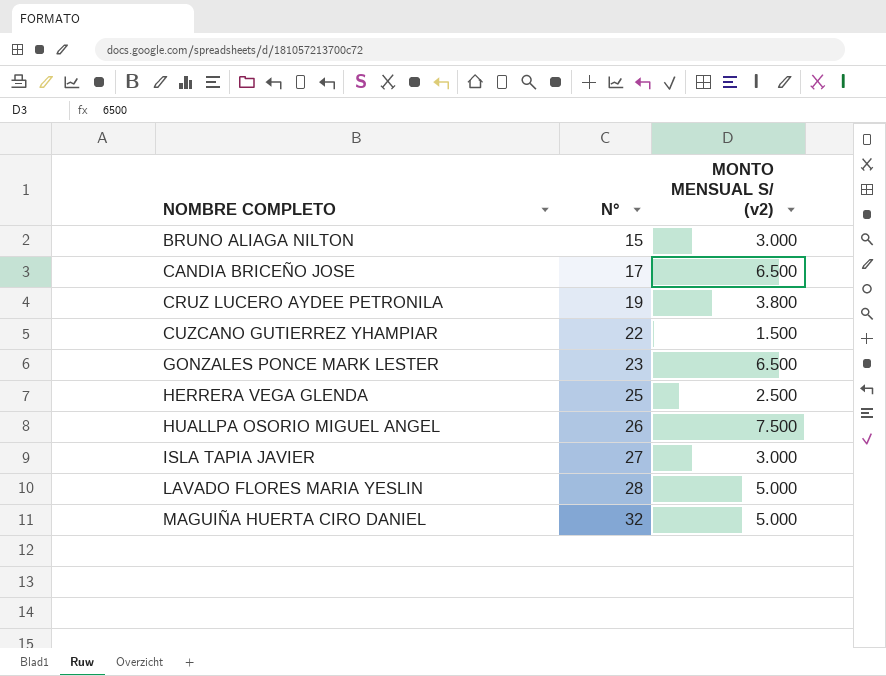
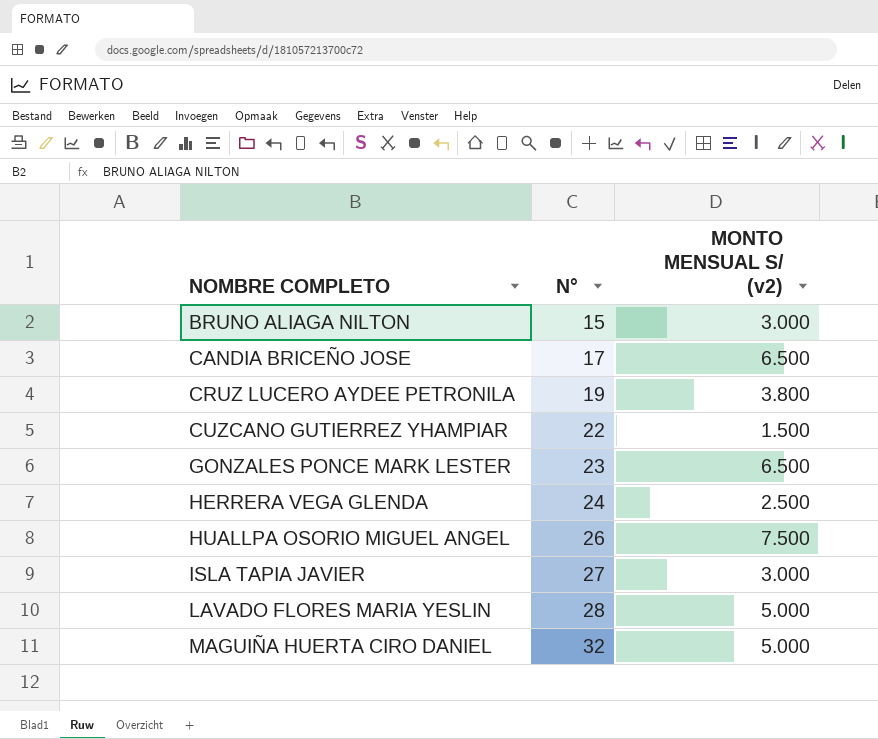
HERRERA VEGA GLENDA | N°: 25 -> 24

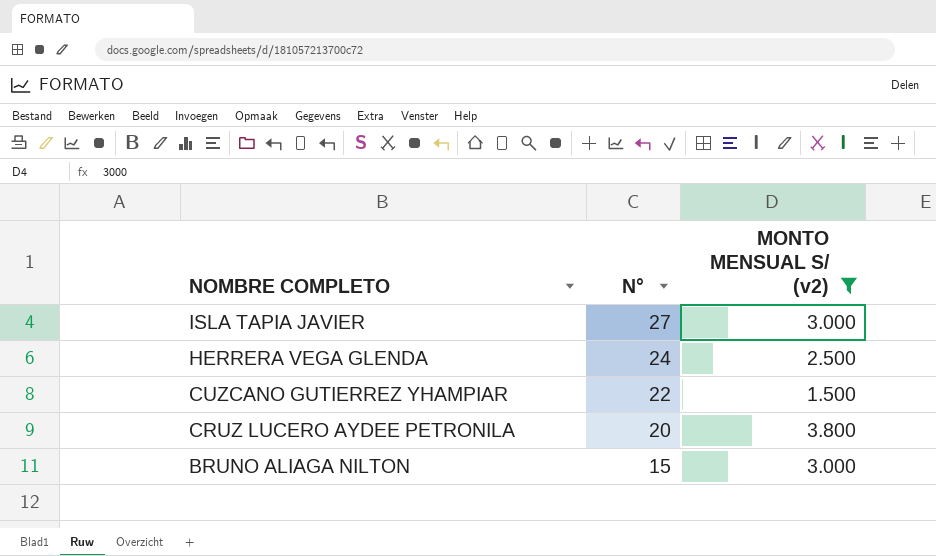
filter: none -> MONTO MENSUAL S/ (v2) <= 3.800
row order: NOMBRE COMPLETO ascending -> NOMBRE COMPLETO descending
CRUZ LUCERO AYDEE PETRONILA | N°: 19 -> 20

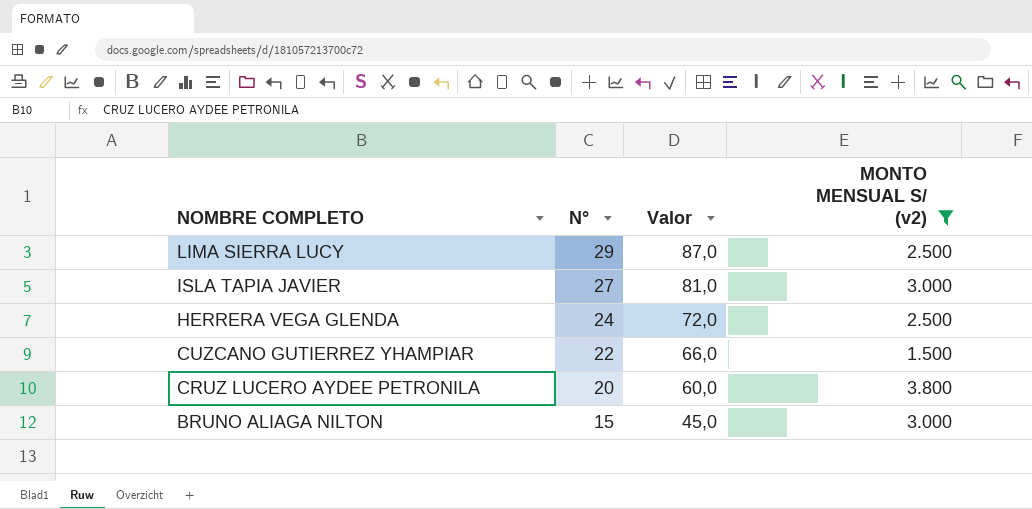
column Valor | formula: none -> [N°] * 3
row LIMA SIERRA LUCY: none -> 29 | 87,0 | 2.500

